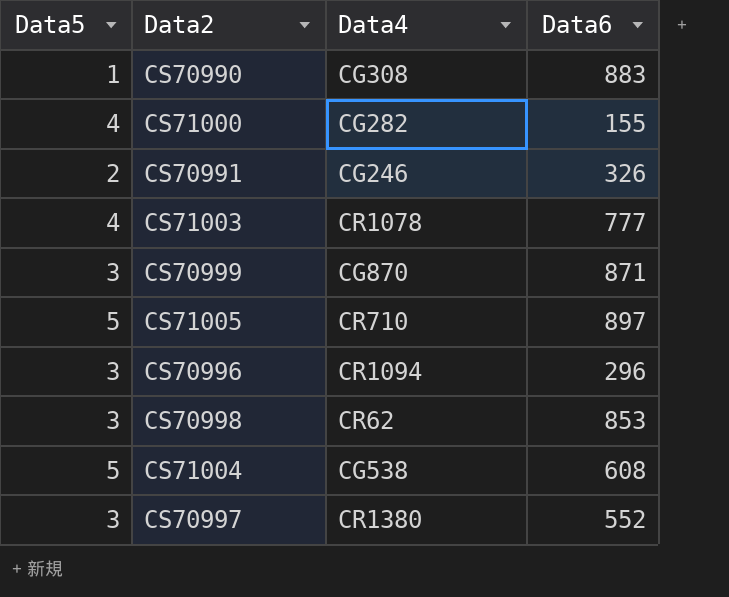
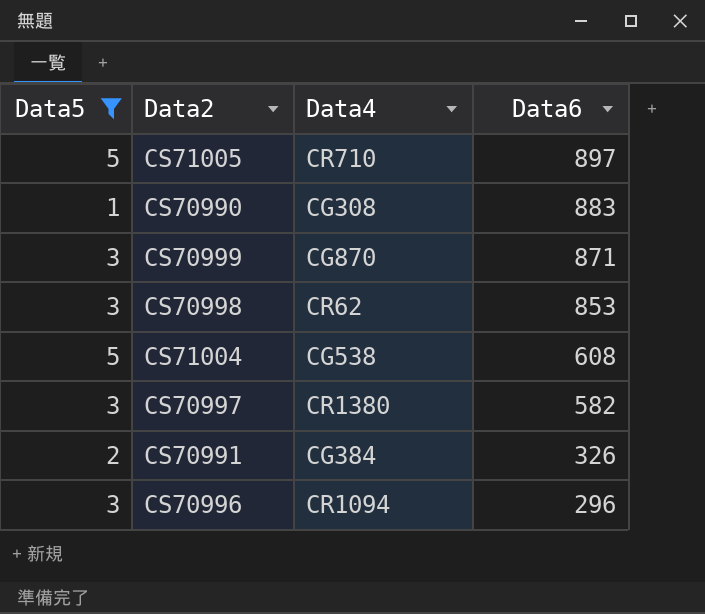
filter: none -> Data5 != 4
row order: none -> Data6 descending
CS70997 | Data6: 552 -> 582
CS70991 | Data4: CG246 -> CG384

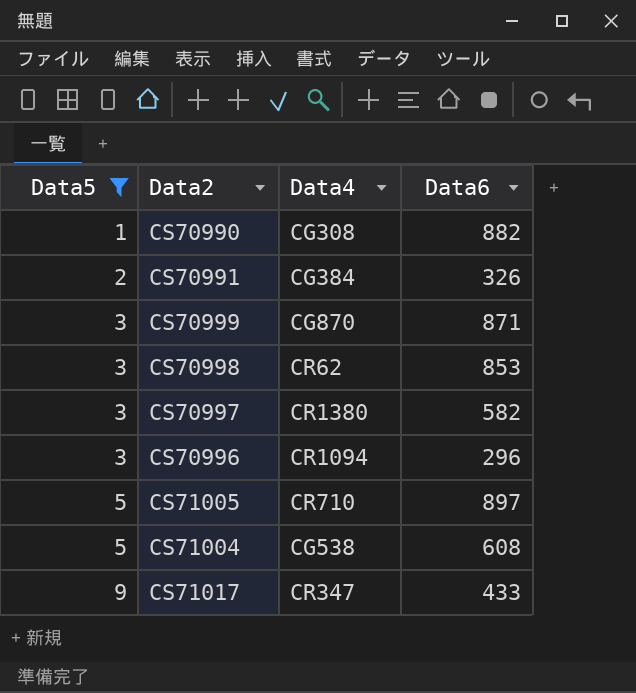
row order: Data6 descending -> Data5 ascending
CS70990 | Data6: 883 -> 882
row CS71017: none -> 9 | CR347 | 433

